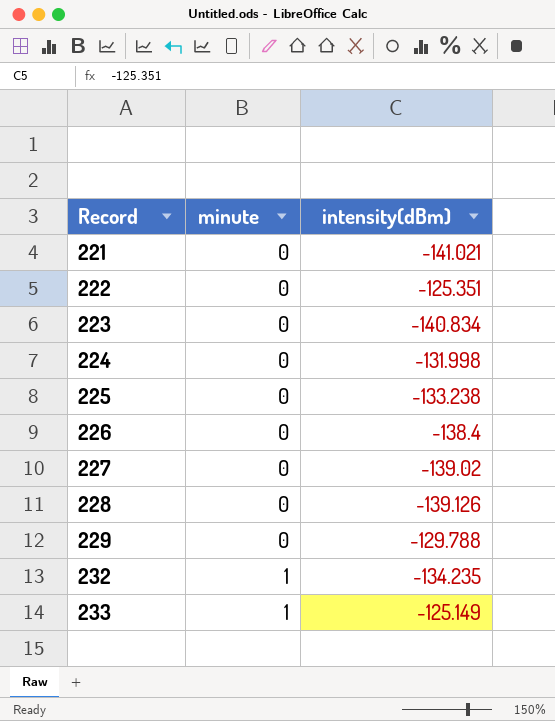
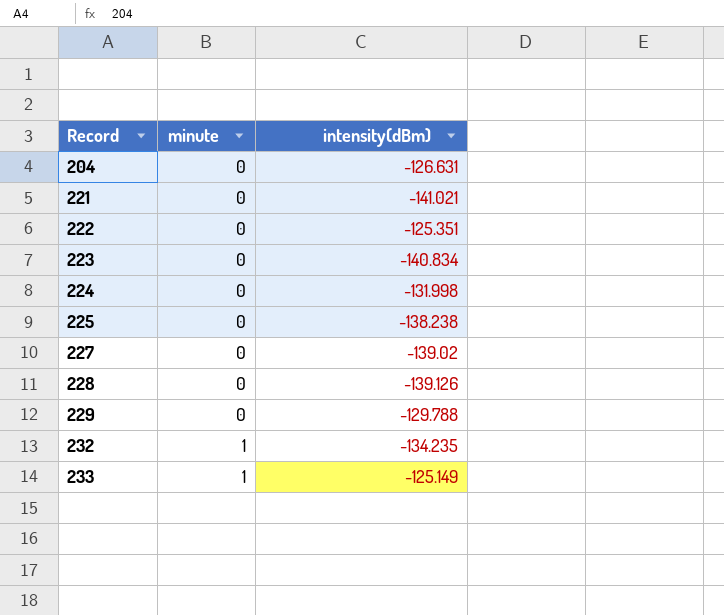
row 226: 0 | -138.4 -> none
row 204: none -> 0 | -126.631
225 | intensity(dBm): -133.238 -> -138.238

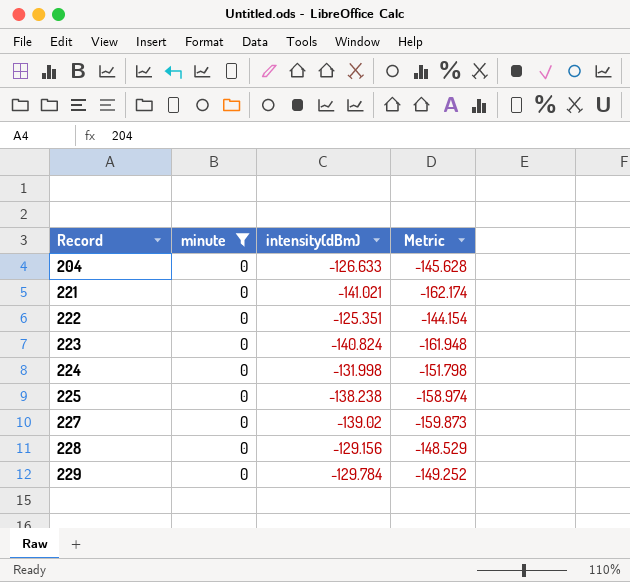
filter: none -> minute = 0
column Metric | formula: none -> [intensity(dBm)] * 1.15
204 | intensity(dBm): -126.631 -> -126.633
223 | intensity(dBm): -140.834 -> -140.824
228 | intensity(dBm): -139.126 -> -129.156
229 | intensity(dBm): -129.788 -> -129.784

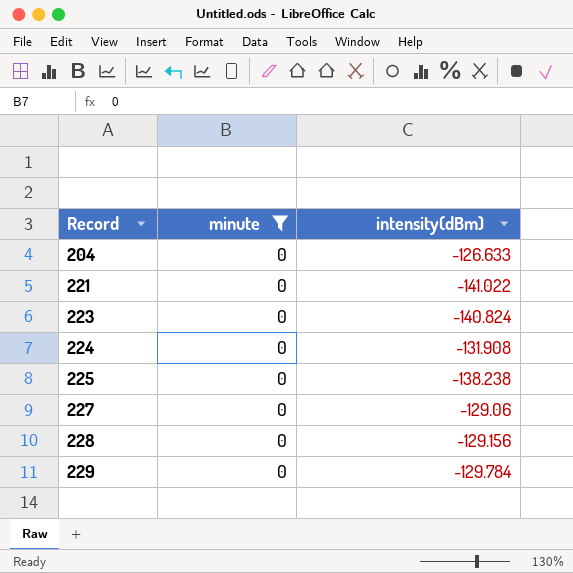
column Metric | formula: [intensity(dBm)] * 1.15 -> none
row 222: 0 | -125.351 | -144.154 -> none
221 | intensity(dBm): -141.021 -> -141.022
224 | intensity(dBm): -131.998 -> -131.908
227 | intensity(dBm): -139.02 -> -129.06

